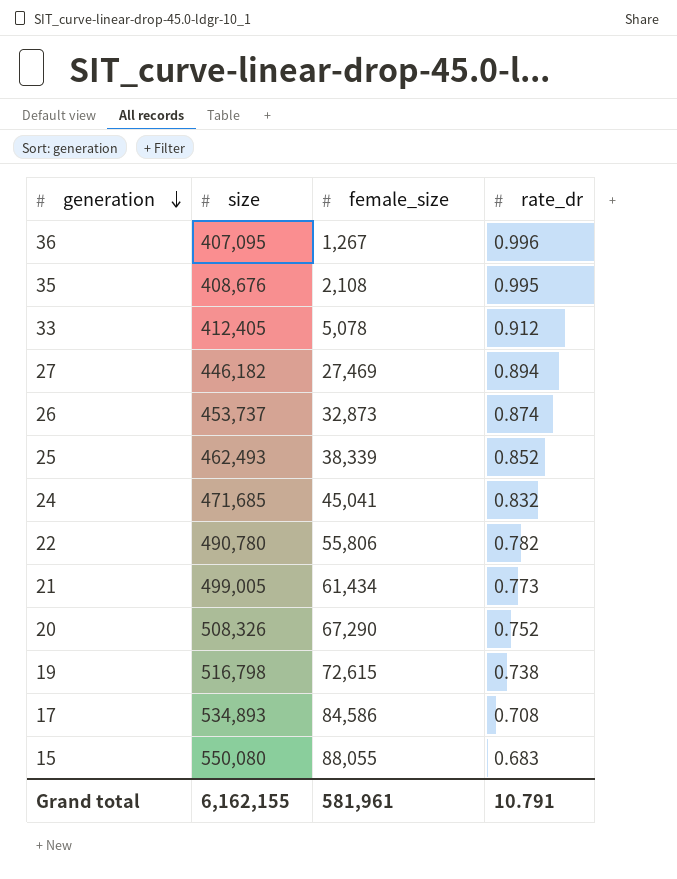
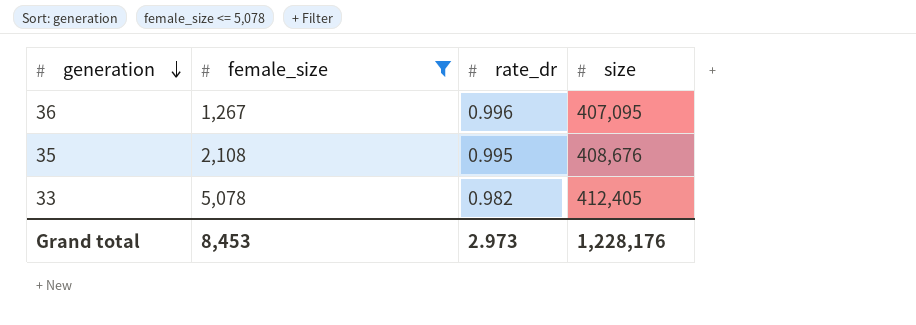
filter: none -> female_size <= 5,078
column size | position: 2 -> 4
33 | rate_dr: 0.912 -> 0.982
Grand total | female_size: 581,961 -> 8,453
Grand total | rate_dr: 10.791 -> 2.973
Grand total | size: 6,162,155 -> 1,228,176

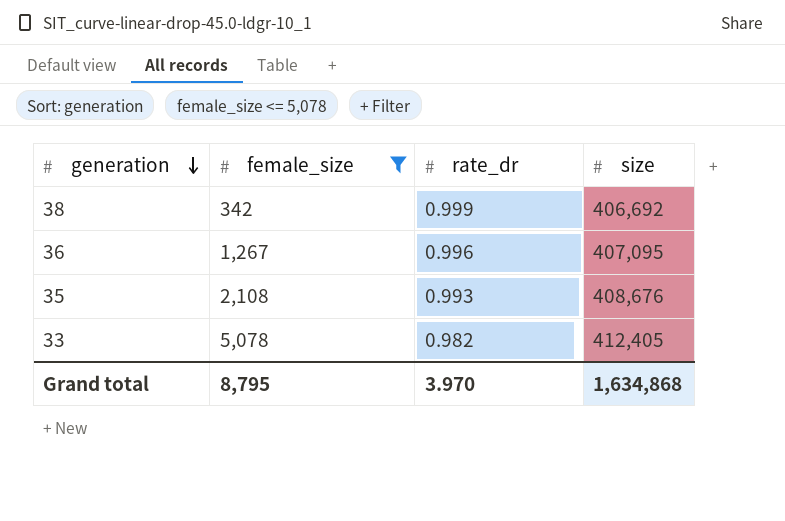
row 38: none -> 342 | 0.999 | 406,692
35 | rate_dr: 0.995 -> 0.993
Grand total | female_size: 8,453 -> 8,795
Grand total | rate_dr: 2.973 -> 3.970
Grand total | size: 1,228,176 -> 1,634,868

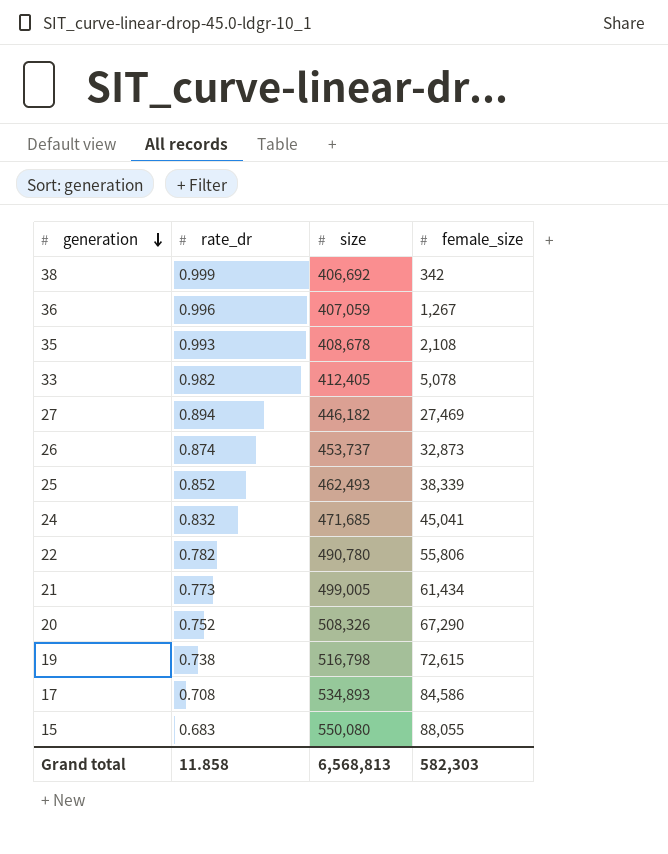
filter: female_size <= 5,078 -> none
column female_size | position: 2 -> 4
36 | size: 407,095 -> 407,059
35 | size: 408,676 -> 408,678
Grand total | rate_dr: 3.970 -> 11.858
Grand total | size: 1,634,868 -> 6,568,813
Grand total | female_size: 8,795 -> 582,303

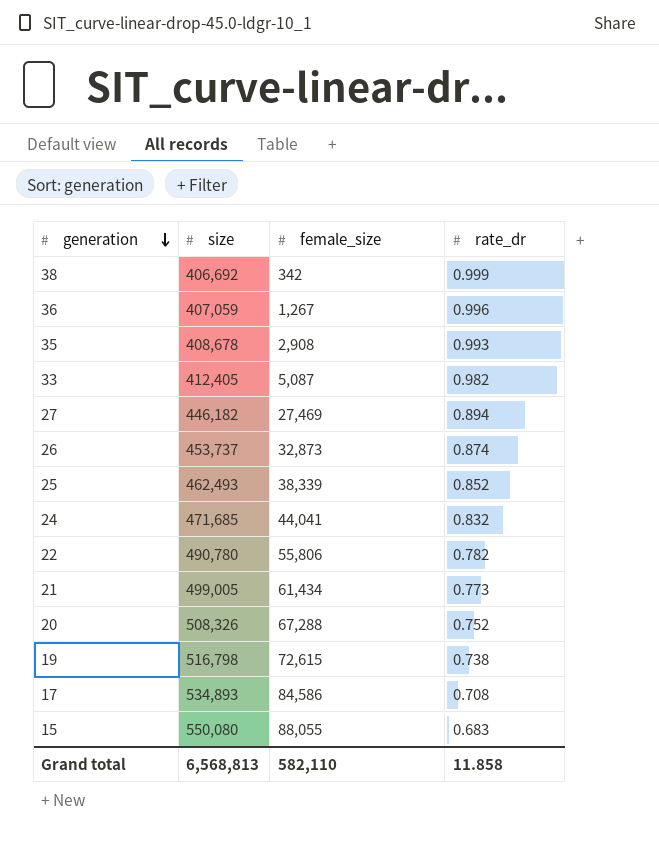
column rate_dr | position: 2 -> 4
35 | female_size: 2,108 -> 2,908
33 | female_size: 5,078 -> 5,087
24 | female_size: 45,041 -> 44,041
20 | female_size: 67,290 -> 67,288
Grand total | female_size: 582,303 -> 582,110

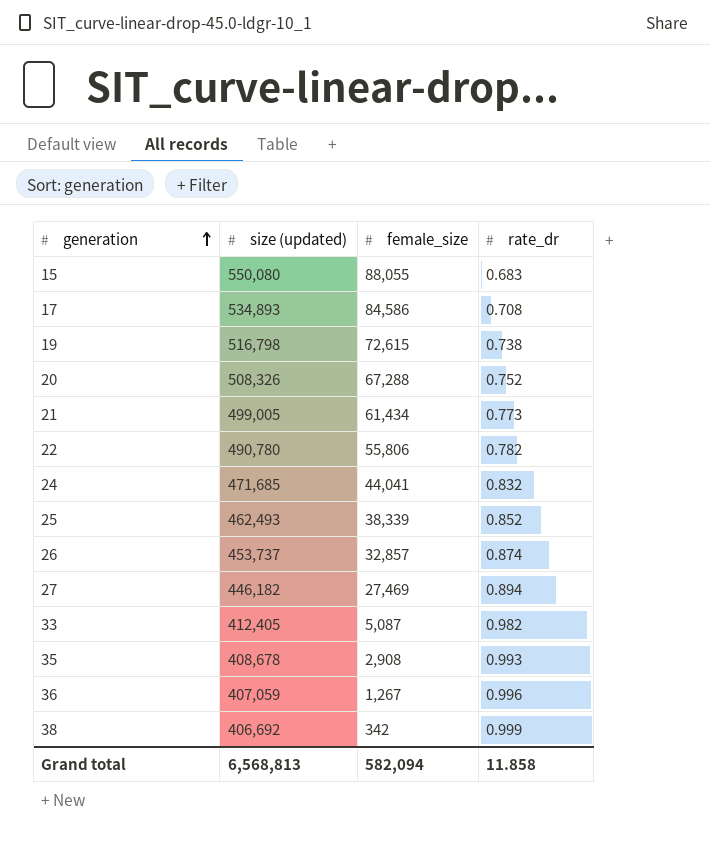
row order: generation descending -> generation ascending
column name: size -> size (updated)
26 | female_size: 32,873 -> 32,857
Grand total | female_size: 582,110 -> 582,094

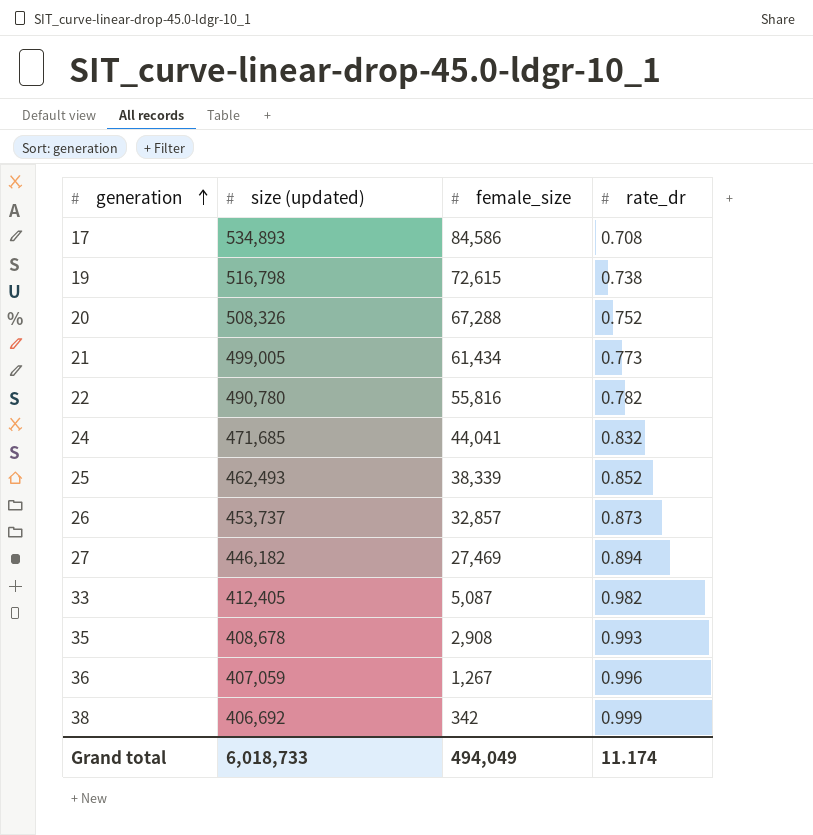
row 15: 550,080 | 88,055 | 0.683 -> none
22 | female_size: 55,806 -> 55,816
26 | rate_dr: 0.874 -> 0.873
Grand total | size (updated): 6,568,813 -> 6,018,733
Grand total | female_size: 582,094 -> 494,049
Grand total | rate_dr: 11.858 -> 11.174

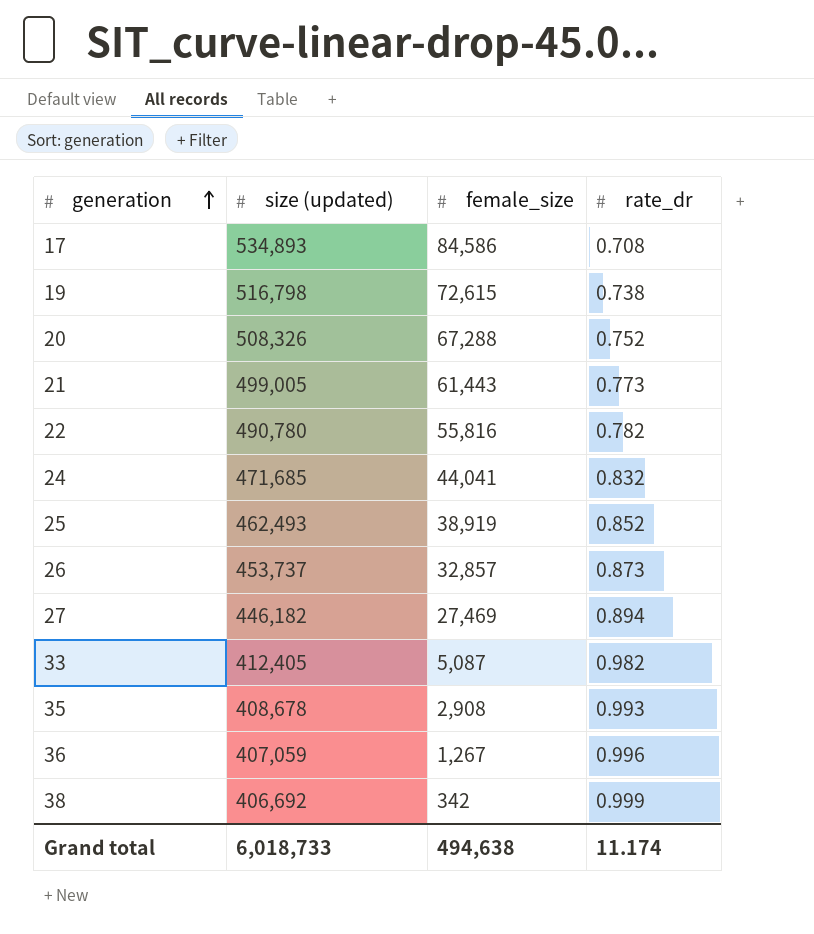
21 | female_size: 61,434 -> 61,443
25 | female_size: 38,339 -> 38,919
Grand total | female_size: 494,049 -> 494,638

